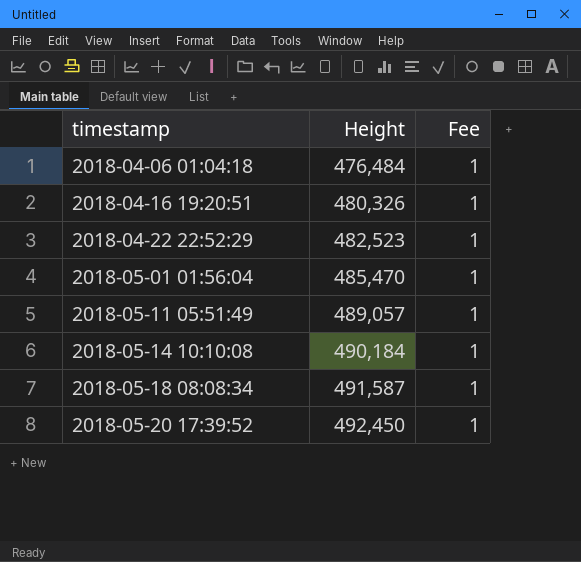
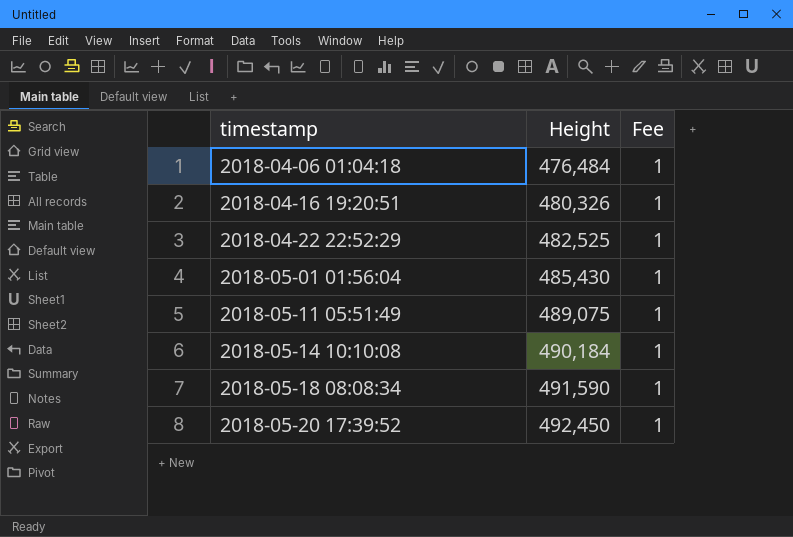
2018-04-22 22:52:29 | Height: 482,523 -> 482,525
2018-05-01 01:56:04 | Height: 485,470 -> 485,430
2018-05-11 05:51:49 | Height: 489,057 -> 489,075
2018-05-18 08:08:34 | Height: 491,587 -> 491,590

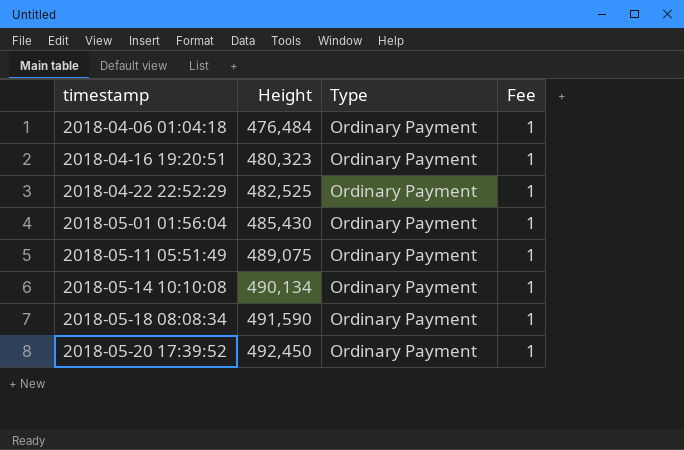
column Type | position: none -> 3
2018-04-16 19:20:51 | Height: 480,326 -> 480,323
2018-05-14 10:10:08 | Height: 490,184 -> 490,134

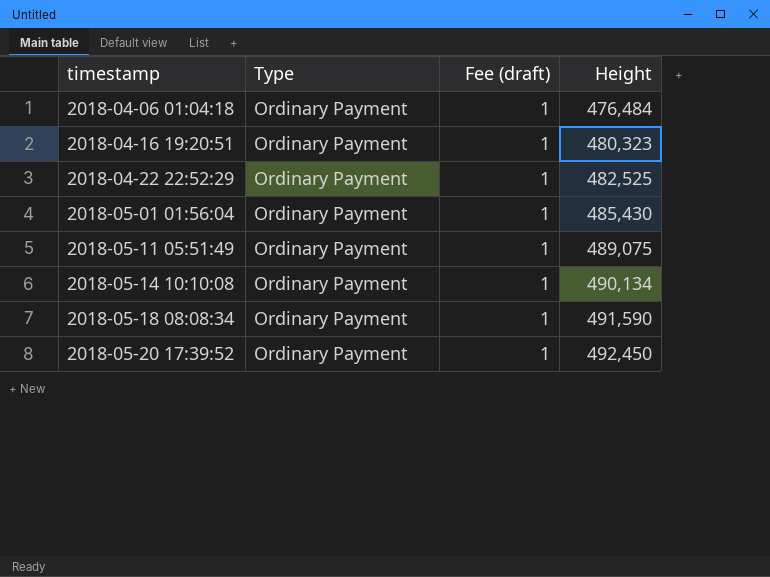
column name: Fee -> Fee (draft)
column Height | position: 2 -> 4

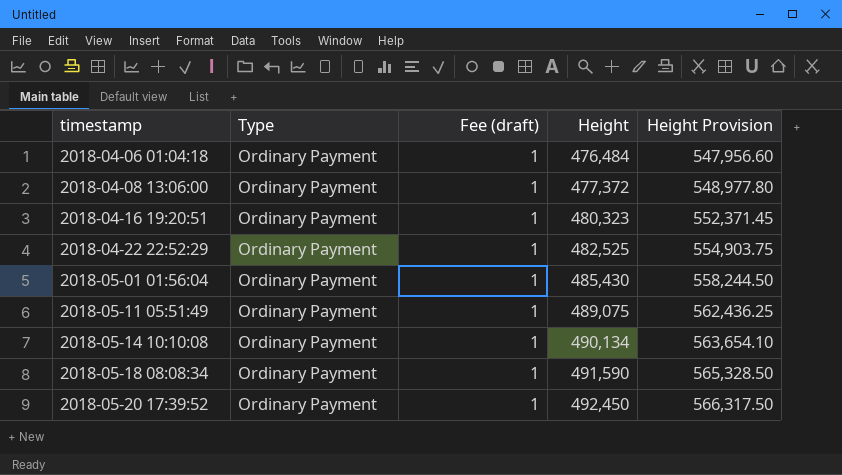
column Height Provision | formula: none -> [Height] * 1.15
row 2018-04-08 13:06:00: none -> Ordinary Payment | 1 | 477,372 | 548,977.80

